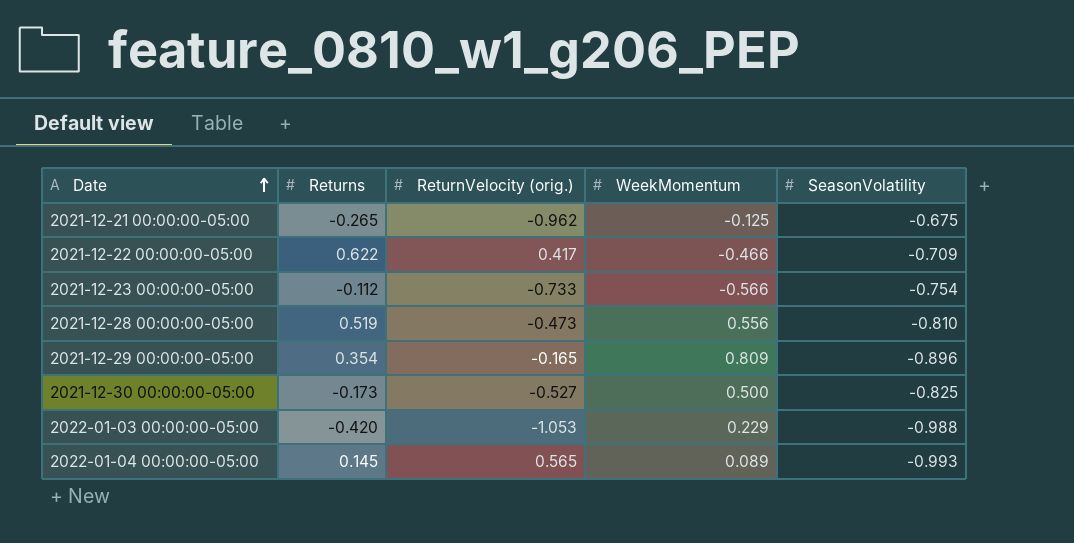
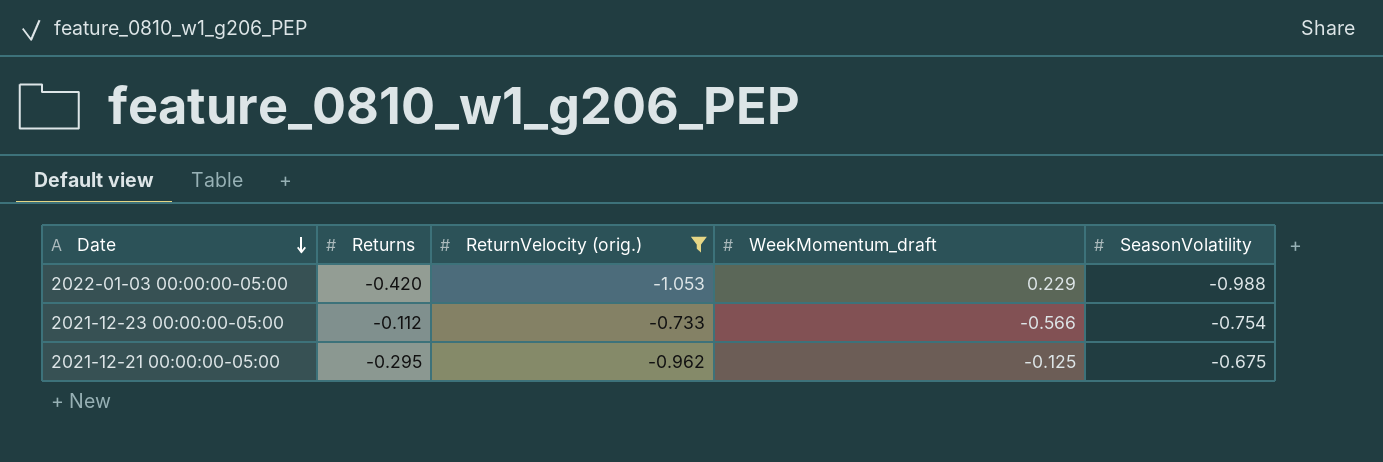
filter: none -> ReturnVelocity (orig.) <= -0.733
row order: Date ascending -> Date descending
column name: WeekMomentum -> WeekMomentum_draft
2021-12-21 00:00:00-05:00 | Returns: -0.265 -> -0.295

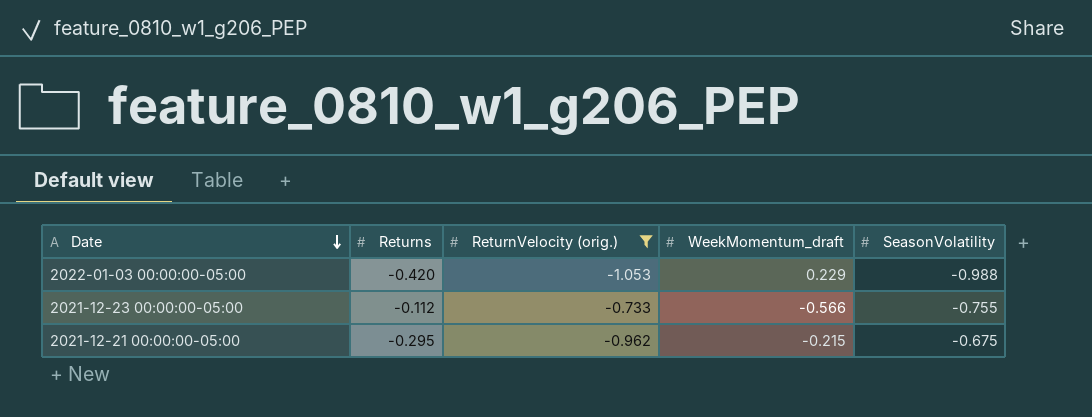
2021-12-23 00:00:00-05:00 | SeasonVolatility: -0.754 -> -0.755
2021-12-21 00:00:00-05:00 | WeekMomentum_draft: -0.125 -> -0.215

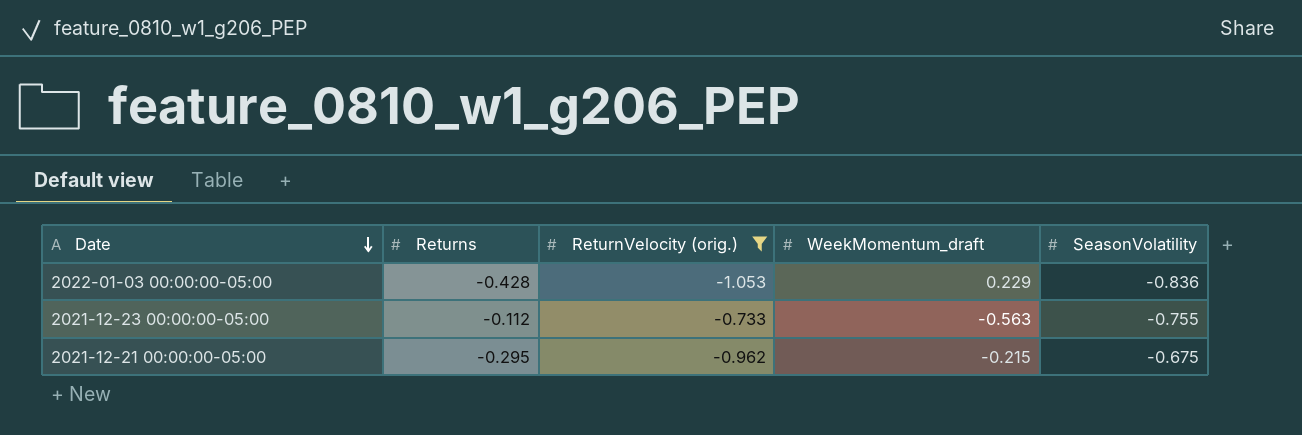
2022-01-03 00:00:00-05:00 | Returns: -0.420 -> -0.428
2022-01-03 00:00:00-05:00 | SeasonVolatility: -0.988 -> -0.836
2021-12-23 00:00:00-05:00 | WeekMomentum_draft: -0.566 -> -0.563

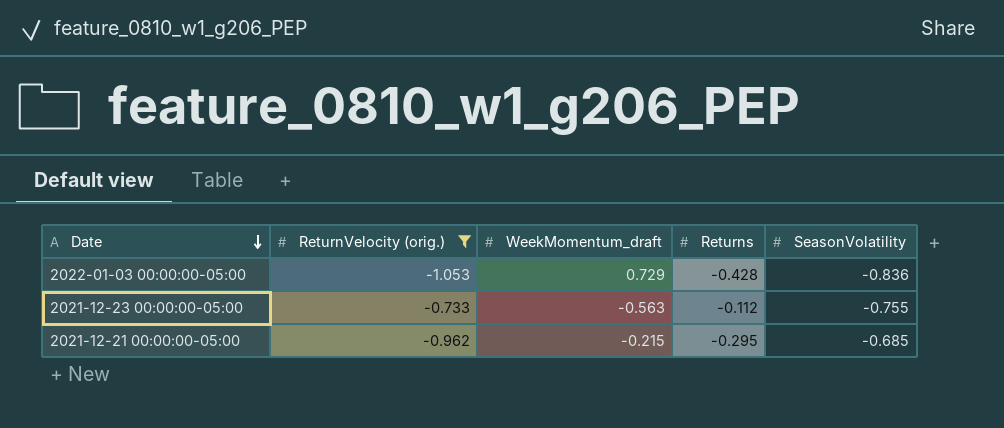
column Returns | position: 2 -> 4
2022-01-03 00:00:00-05:00 | WeekMomentum_draft: 0.229 -> 0.729
2021-12-21 00:00:00-05:00 | SeasonVolatility: -0.675 -> -0.685

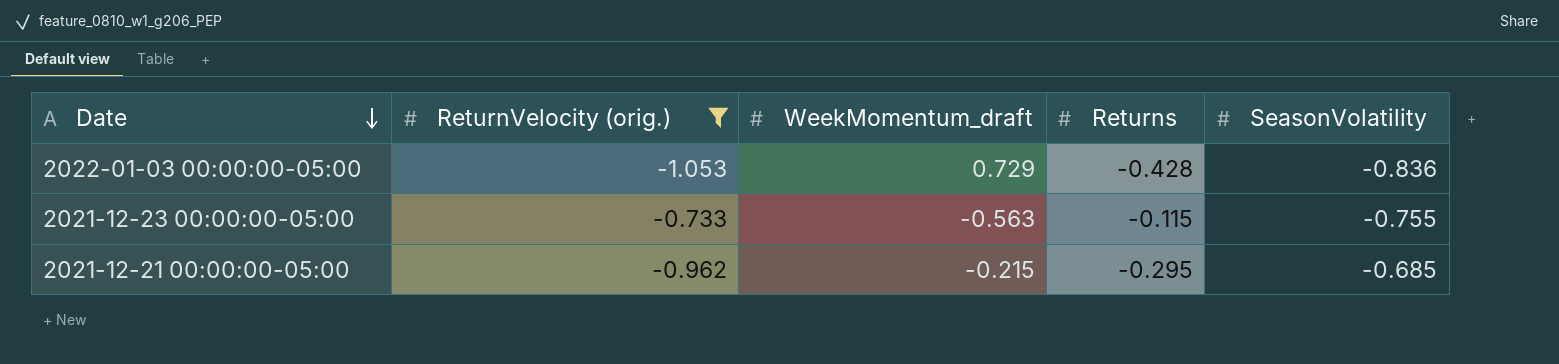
2021-12-23 00:00:00-05:00 | Returns: -0.112 -> -0.115

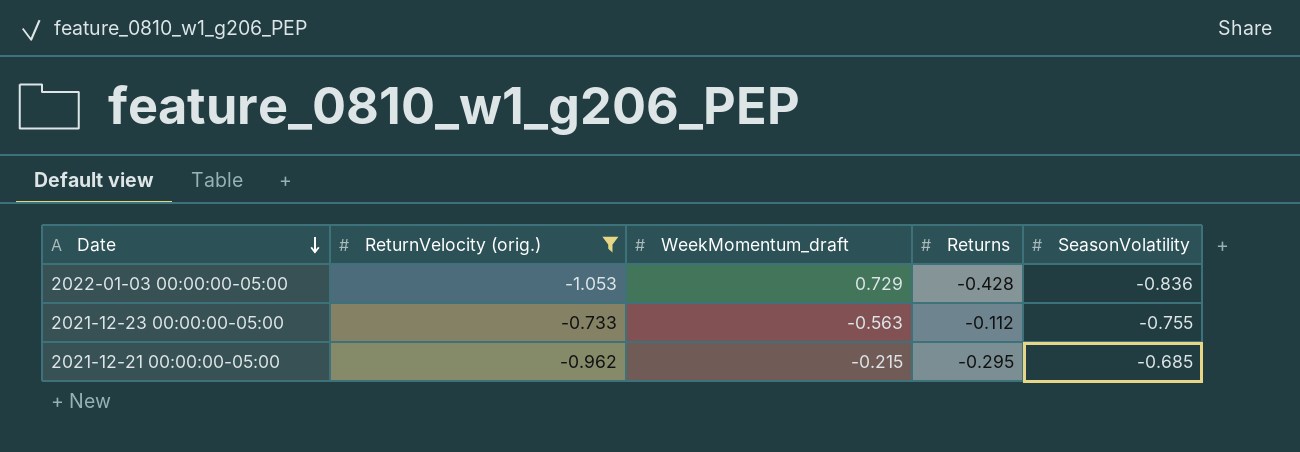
2021-12-23 00:00:00-05:00 | Returns: -0.115 -> -0.112

